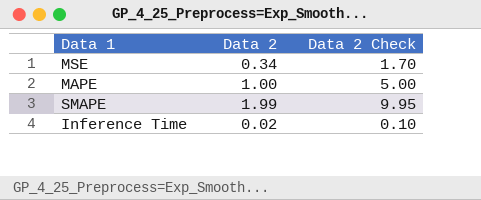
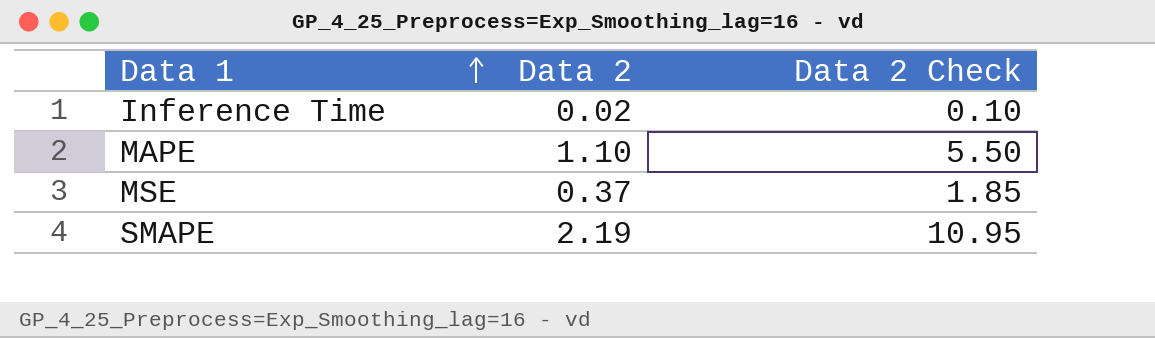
row order: none -> Data 1 ascending
MAPE | Data 2: 1.00 -> 1.10
MAPE | Data 2 Check: 5.00 -> 5.50
MSE | Data 2: 0.34 -> 0.37
MSE | Data 2 Check: 1.70 -> 1.85
SMAPE | Data 2: 1.99 -> 2.19
SMAPE | Data 2 Check: 9.95 -> 10.95

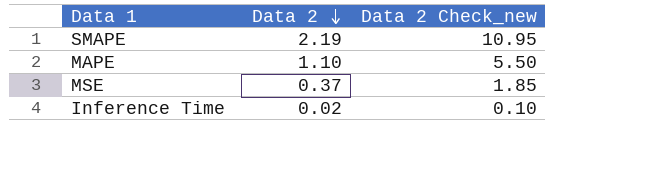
row order: Data 1 ascending -> Data 2 descending
column name: Data 2 Check -> Data 2 Check_new

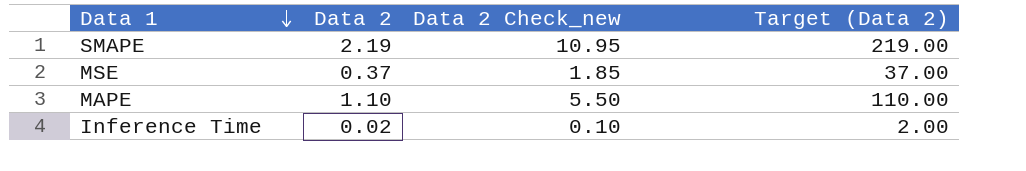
row order: Data 2 descending -> Data 1 descending
column Target (Data 2) | formula: none -> [Data 2] * 100

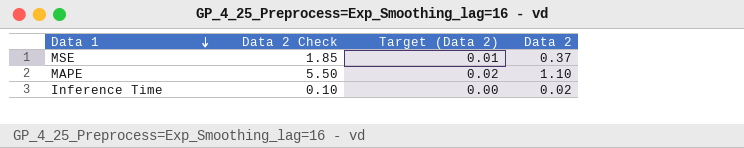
column name: Data 2 Check_new -> Data 2 Check
column Target (Data 2) | formula: [Data 2] * 100 -> [Data 2] * 0.02
column Data 2 | position: 2 -> 4
row SMAPE: 2.19 | 10.95 | 219.00 -> none

